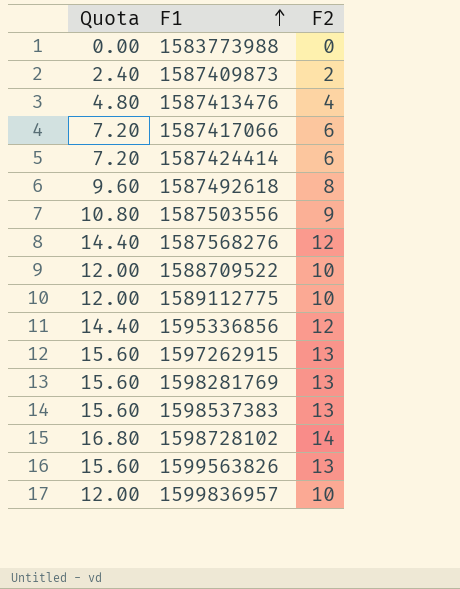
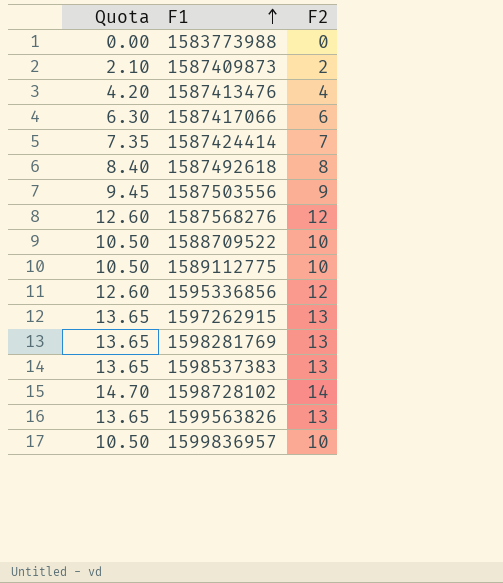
column Quota | formula: [F2] * 1.2 -> [F2] * 1.05
1587424414 | F2: 6 -> 7

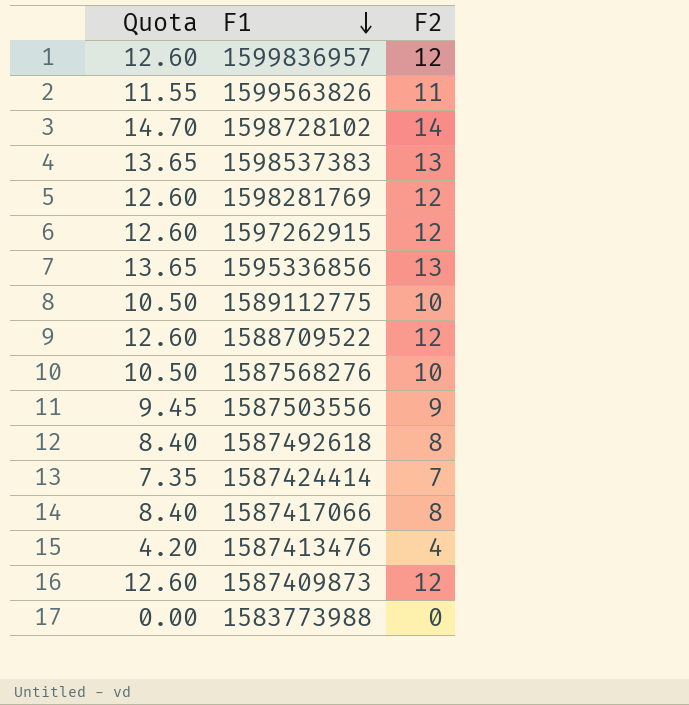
row order: F1 ascending -> F1 descending
1599836957 | Quota: 10.50 -> 12.60
1599836957 | F2: 10 -> 12
1599563826 | Quota: 13.65 -> 11.55
1599563826 | F2: 13 -> 11
1598281769 | Quota: 13.65 -> 12.60
1598281769 | F2: 13 -> 12
1597262915 | Quota: 13.65 -> 12.60
1597262915 | F2: 13 -> 12
1595336856 | Quota: 12.60 -> 13.65
1595336856 | F2: 12 -> 13
1588709522 | Quota: 10.50 -> 12.60
1588709522 | F2: 10 -> 12
1587568276 | Quota: 12.60 -> 10.50
1587568276 | F2: 12 -> 10
1587417066 | Quota: 6.30 -> 8.40
1587417066 | F2: 6 -> 8
1587409873 | Quota: 2.10 -> 12.60
1587409873 | F2: 2 -> 12

